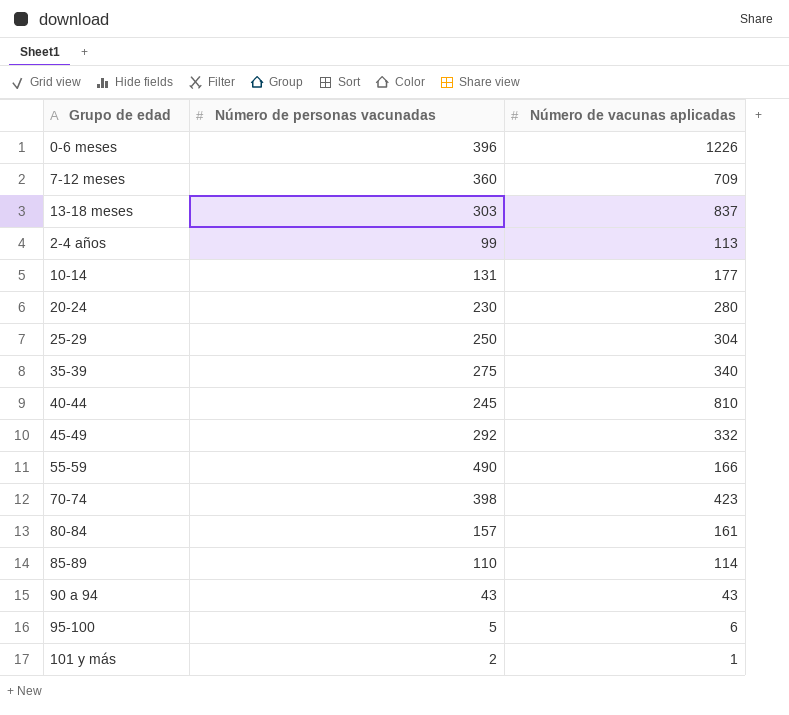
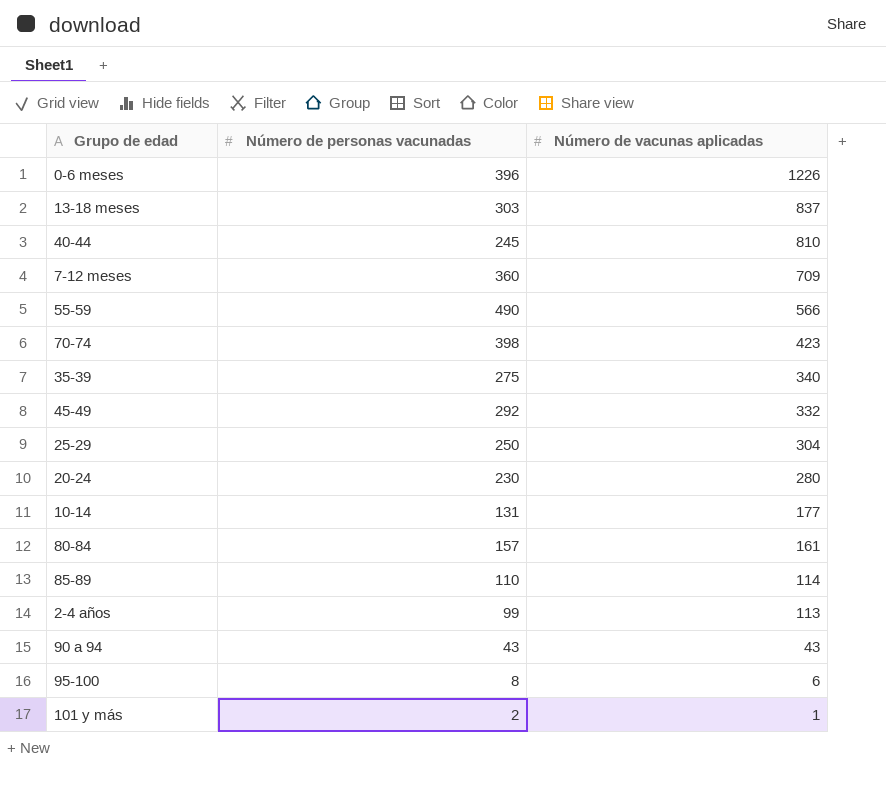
row order: none -> Número de vacunas aplicadas descending
55-59 | Número de vacunas aplicadas: 166 -> 566
95-100 | Número de personas vacunadas: 5 -> 8

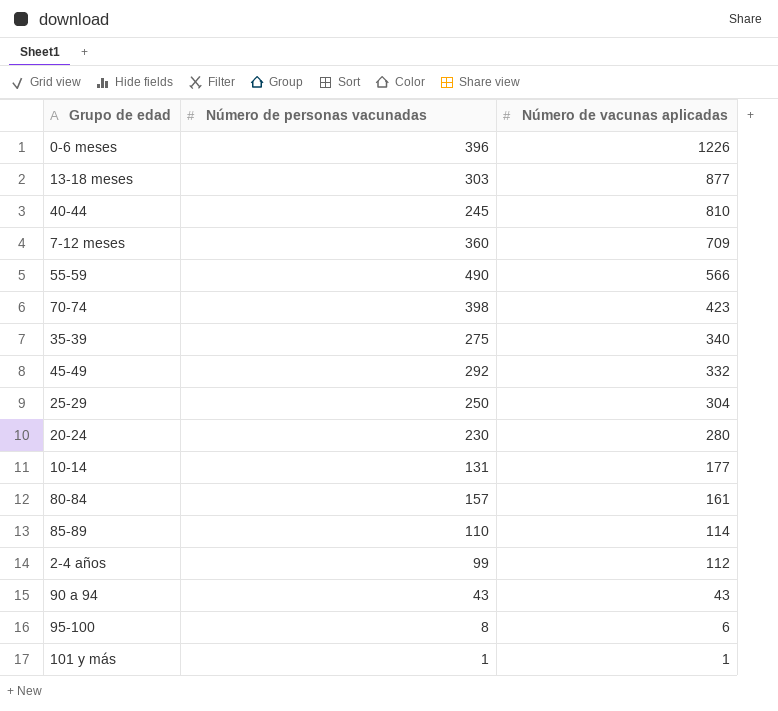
13-18 meses | Número de vacunas aplicadas: 837 -> 877
2-4 años | Número de vacunas aplicadas: 113 -> 112
101 y más | Número de personas vacunadas: 2 -> 1

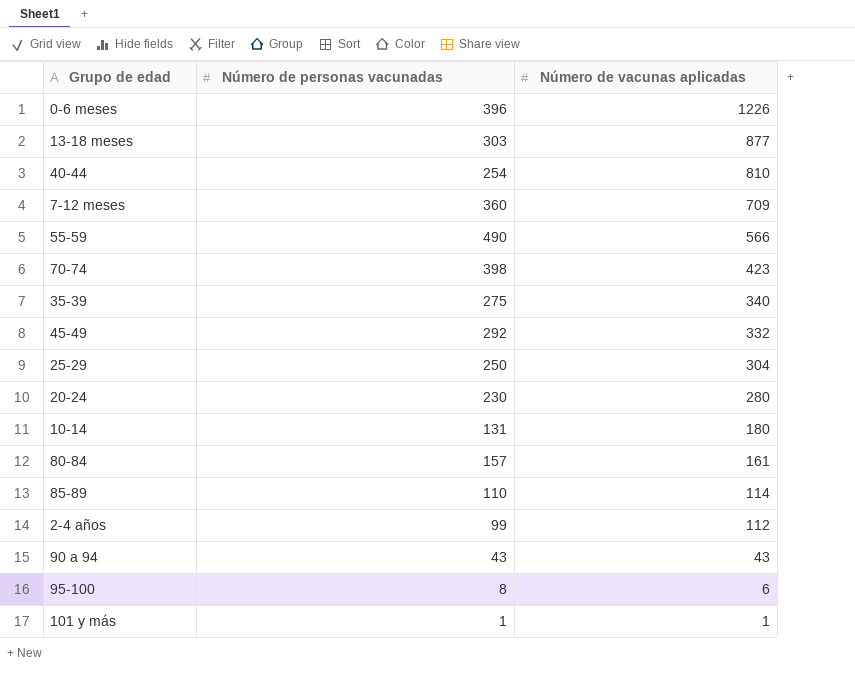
40-44 | Número de personas vacunadas: 245 -> 254
10-14 | Número de vacunas aplicadas: 177 -> 180

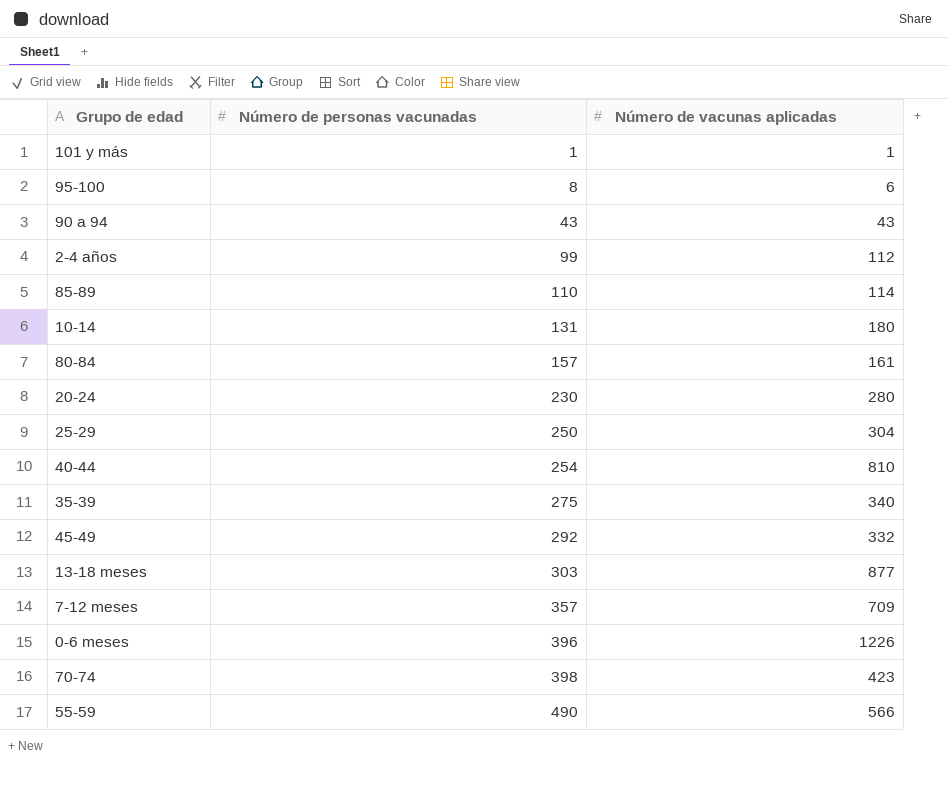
row order: Número de vacunas aplicadas descending -> Número de personas vacunadas ascending
7-12 meses | Número de personas vacunadas: 360 -> 357

